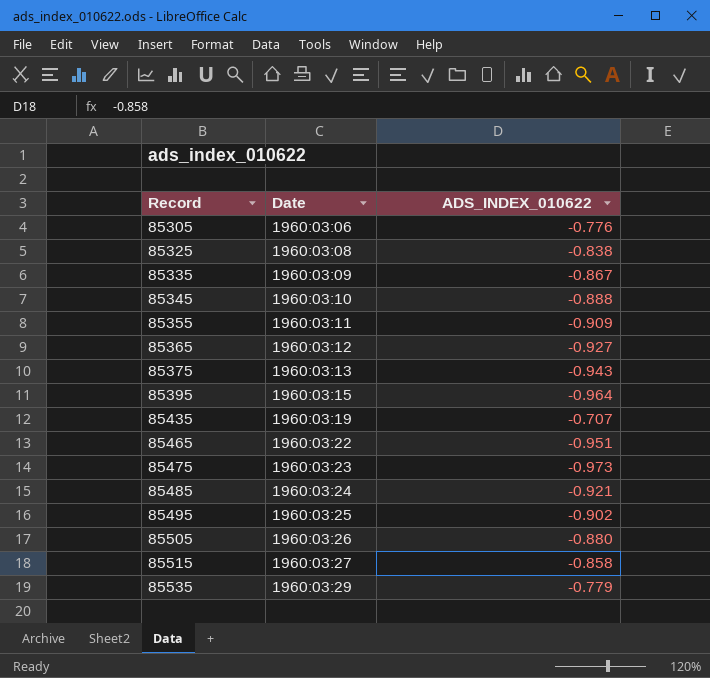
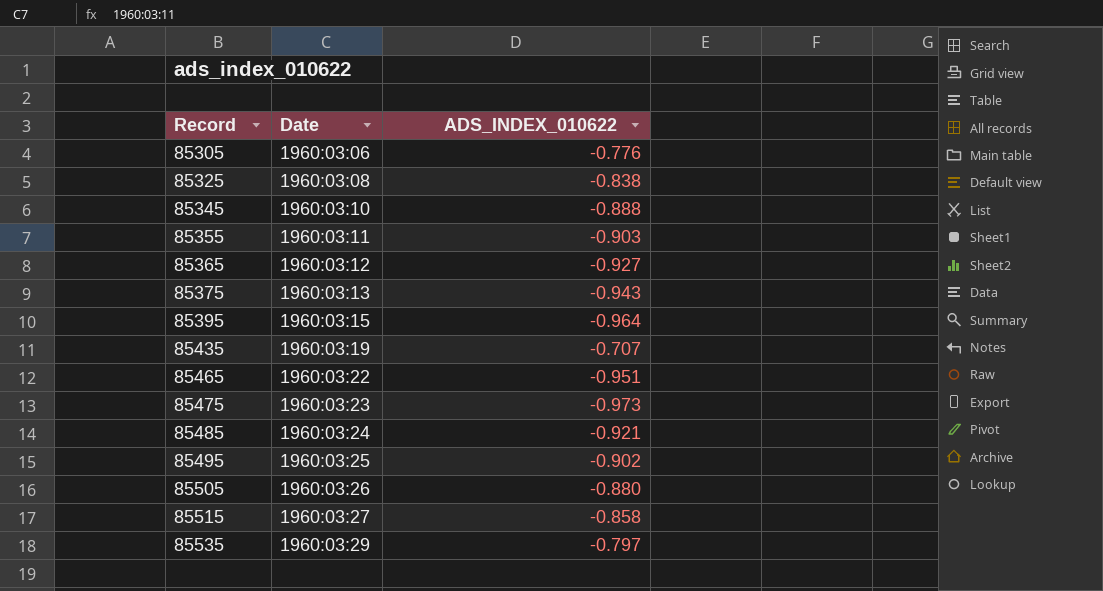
row 85335: 1960:03:09 | -0.867 -> none
85355 | ADS_INDEX_010622: -0.909 -> -0.903
85535 | ADS_INDEX_010622: -0.779 -> -0.797

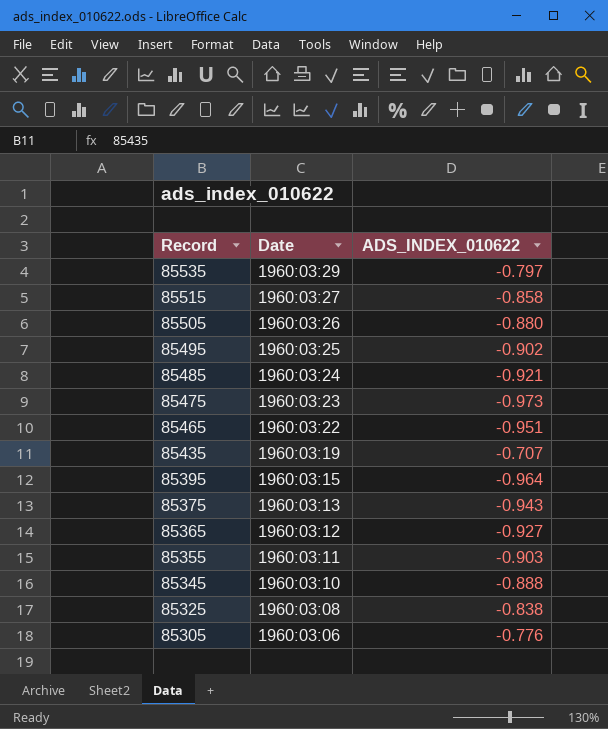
row order: Record ascending -> Record descending

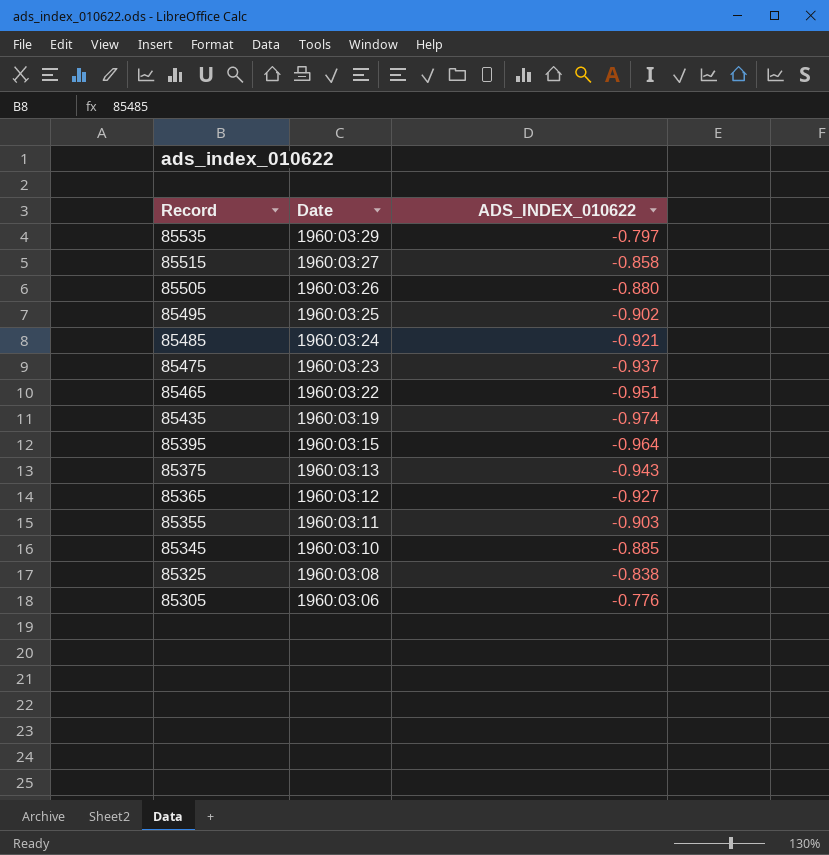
85475 | ADS_INDEX_010622: -0.973 -> -0.937
85435 | ADS_INDEX_010622: -0.707 -> -0.974
85345 | ADS_INDEX_010622: -0.888 -> -0.885

